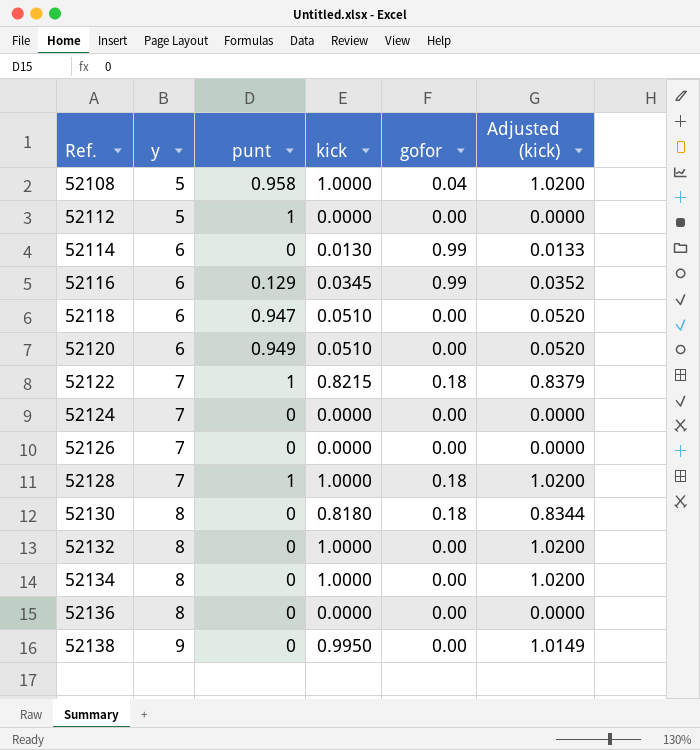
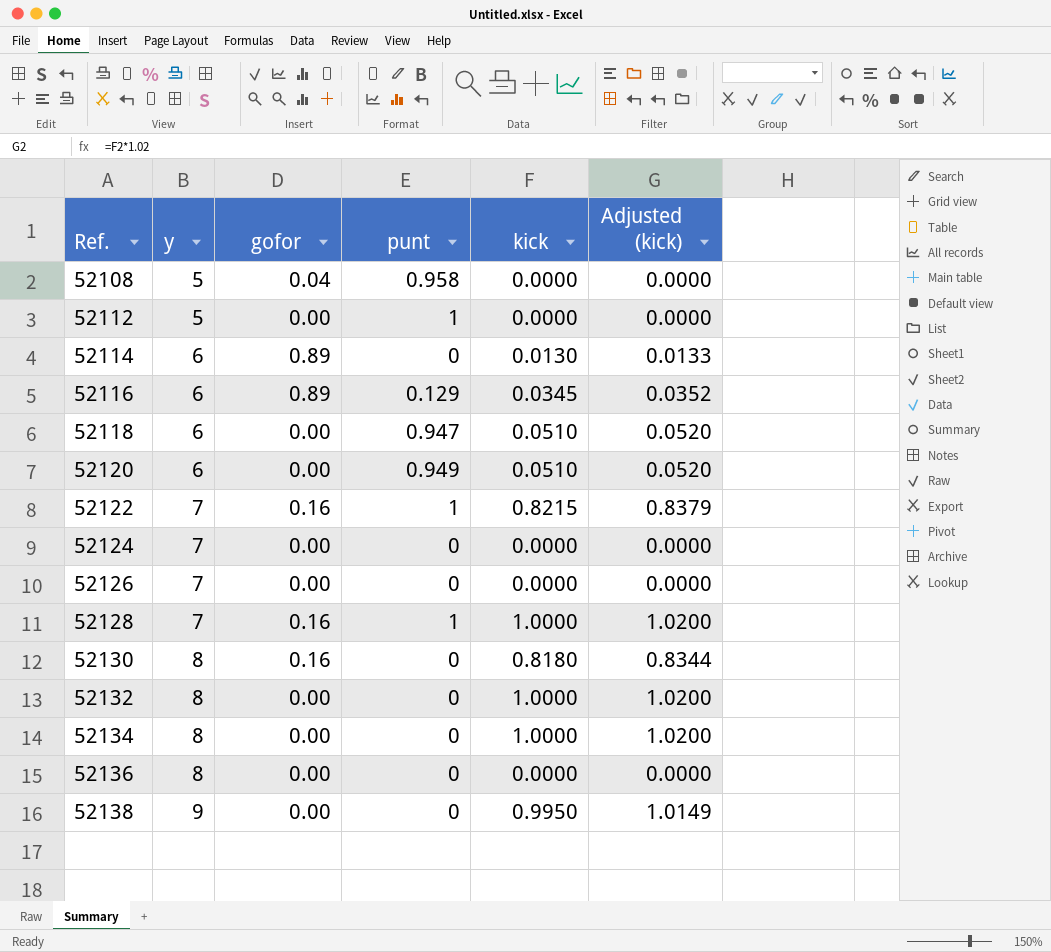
column gofor | position: 5 -> 3
52108 | kick: 1.0000 -> 0.0000
52108 | Adjusted (kick): 1.0200 -> 0.0000
52114 | gofor: 0.99 -> 0.89
52116 | gofor: 0.99 -> 0.89
52122 | gofor: 0.18 -> 0.16
52128 | gofor: 0.18 -> 0.16
52130 | gofor: 0.18 -> 0.16

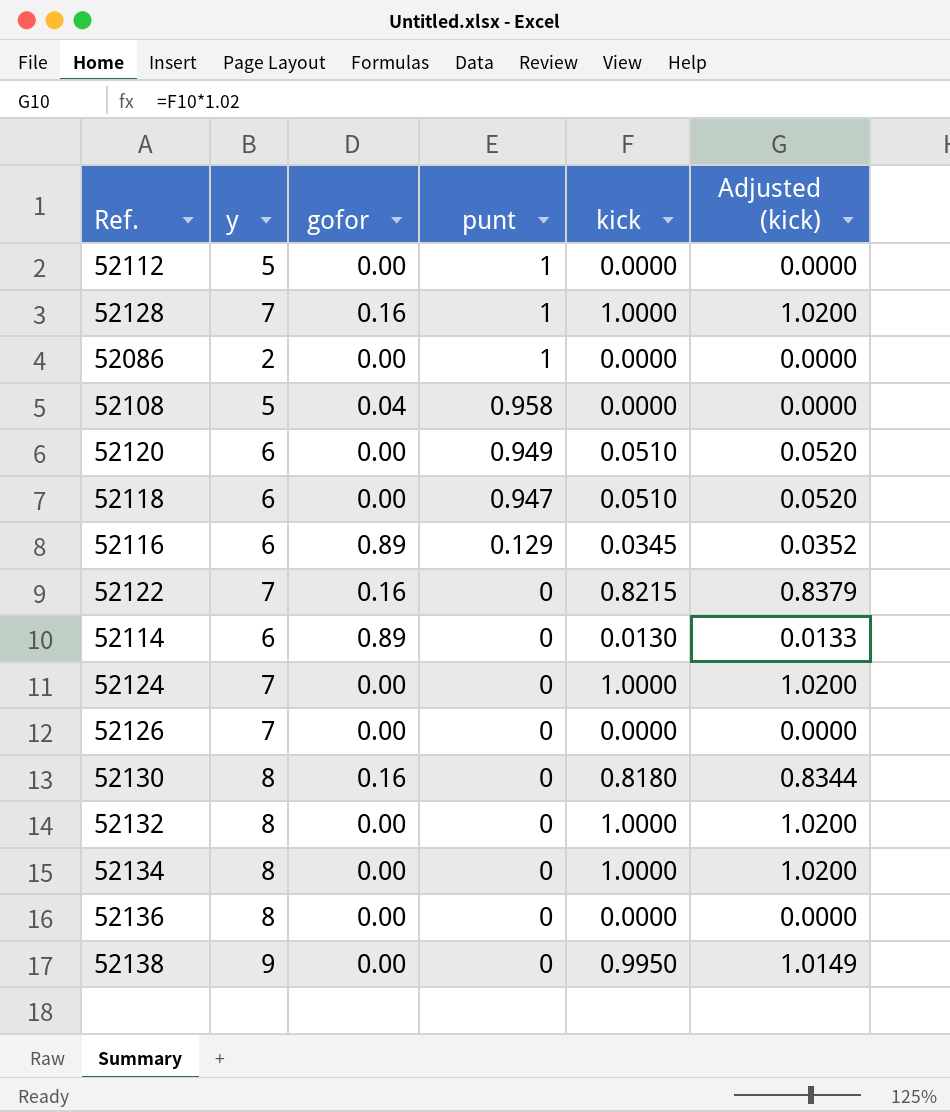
row order: Ref. ascending -> punt descending
row 52086: none -> 2 | 0.00 | 1 | 0.0000 | 0.0000
52122 | punt: 1 -> 0
52124 | kick: 0.0000 -> 1.0000
52124 | Adjusted (kick): 0.0000 -> 1.0200

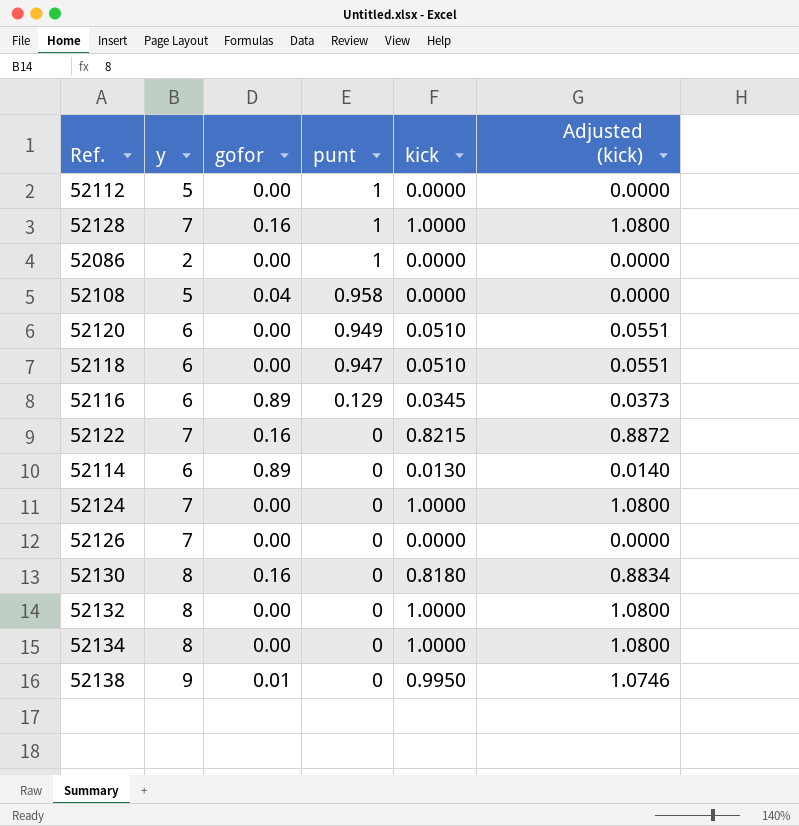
column Adjusted (kick) | formula: [kick] * 1.02 -> [kick] * 1.08
row 52136: 8 | 0.00 | 0 | 0.0000 | 0.0000 -> none
52138 | gofor: 0.00 -> 0.01

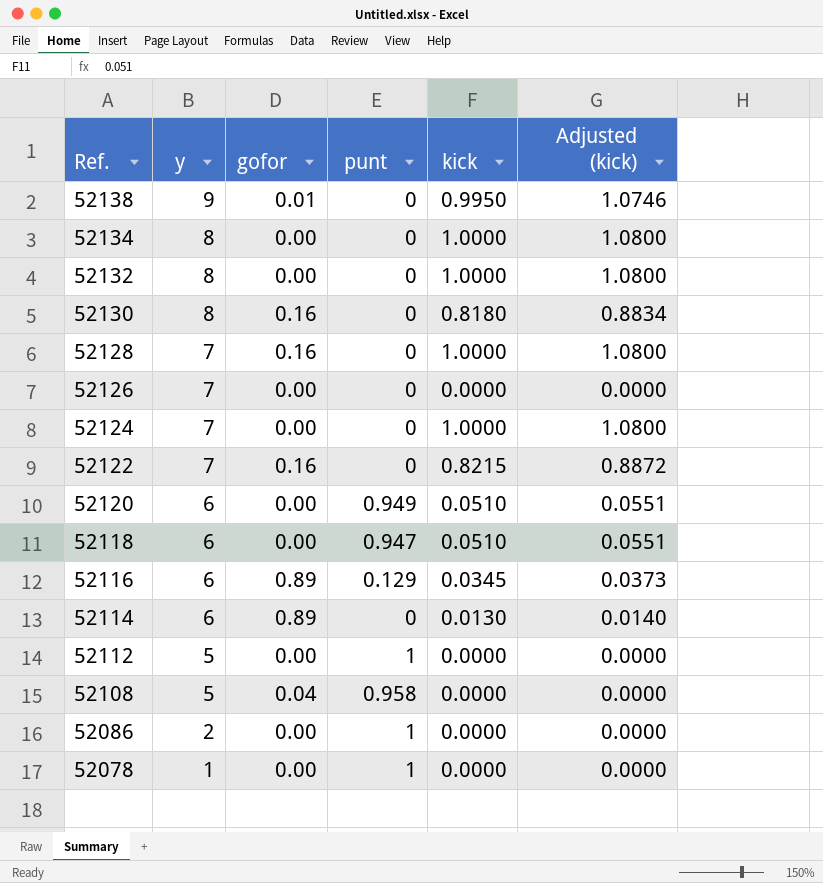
row order: punt descending -> Ref. descending
52128 | punt: 1 -> 0
row 52078: none -> 1 | 0.00 | 1 | 0.0000 | 0.0000

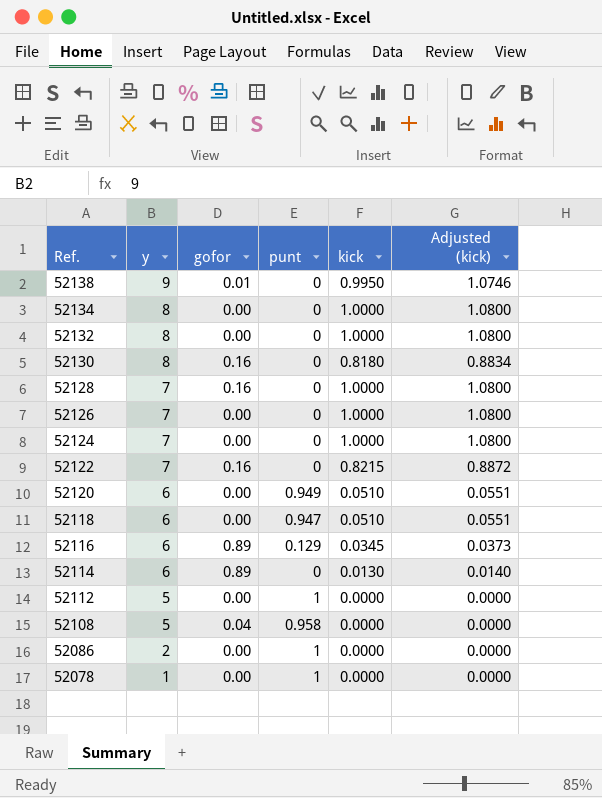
52126 | kick: 0.0000 -> 1.0000
52126 | Adjusted (kick): 0.0000 -> 1.0800

